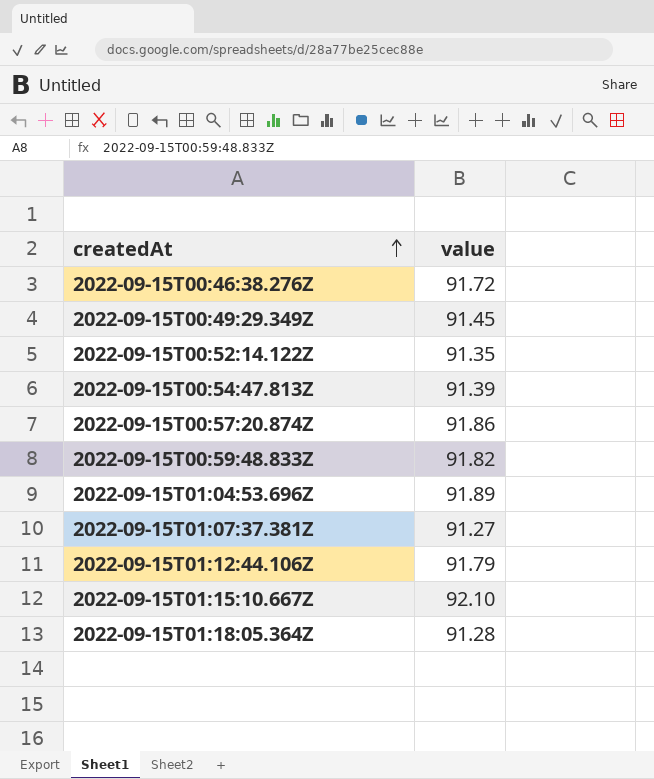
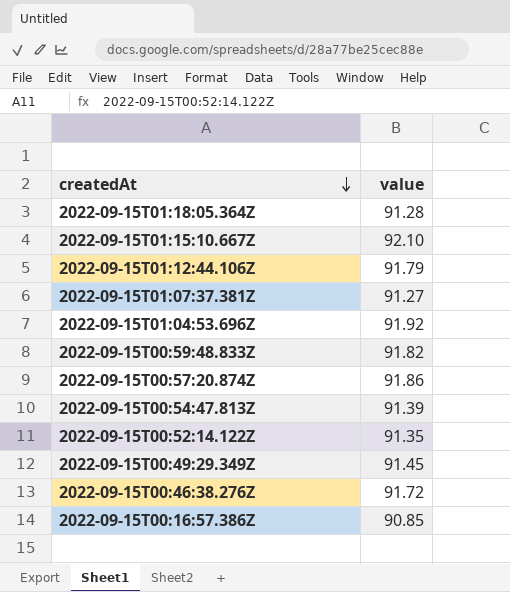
row order: createdAt ascending -> createdAt descending
2022-09-15T01:04:53.696Z | value: 91.89 -> 91.92
row 2022-09-15T00:16:57.386Z: none -> 90.85

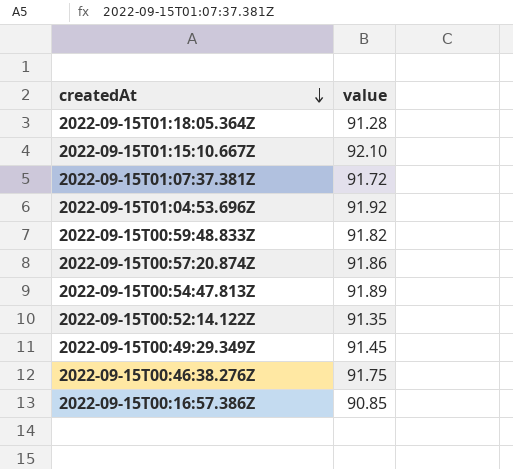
row 2022-09-15T01:12:44.106Z: 91.79 -> none
2022-09-15T01:07:37.381Z | value: 91.27 -> 91.72
2022-09-15T00:54:47.813Z | value: 91.39 -> 91.89
2022-09-15T00:46:38.276Z | value: 91.72 -> 91.75

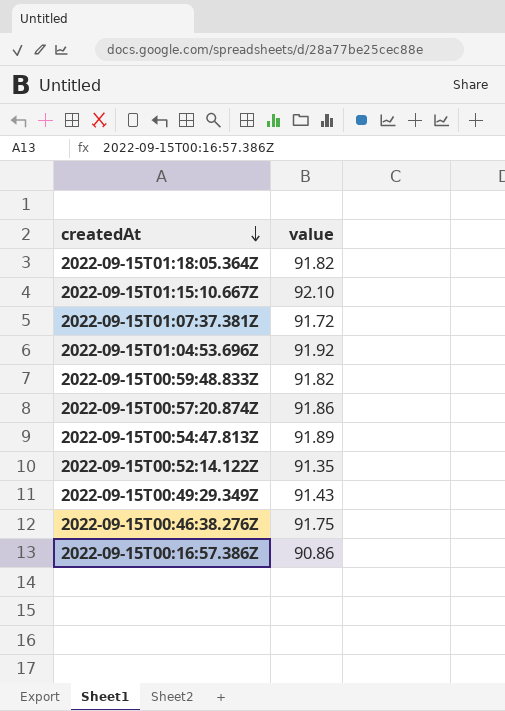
2022-09-15T01:18:05.364Z | value: 91.28 -> 91.82
2022-09-15T00:49:29.349Z | value: 91.45 -> 91.43
2022-09-15T00:16:57.386Z | value: 90.85 -> 90.86

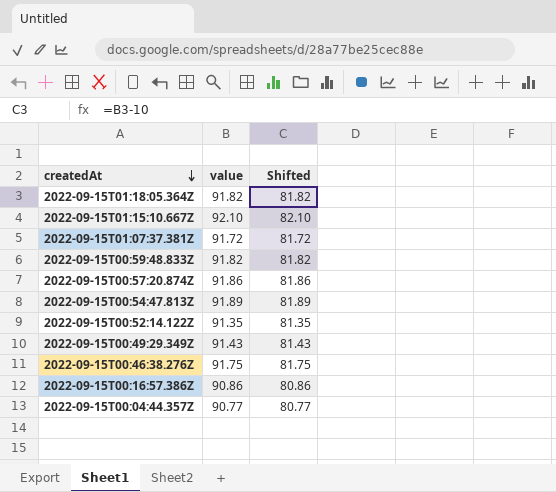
column Shifted | formula: none -> [value] - 10
row 2022-09-15T01:04:53.696Z: 91.92 -> none
row 2022-09-15T00:04:44.357Z: none -> 90.77 | 80.77

